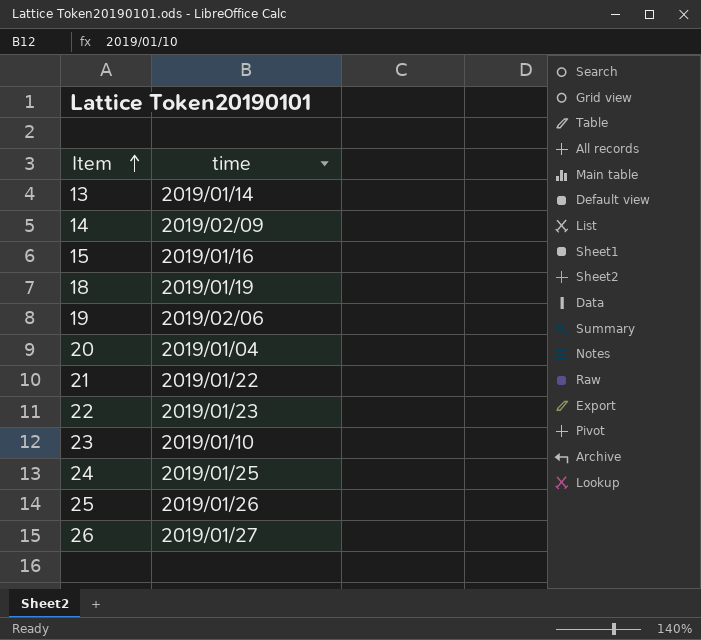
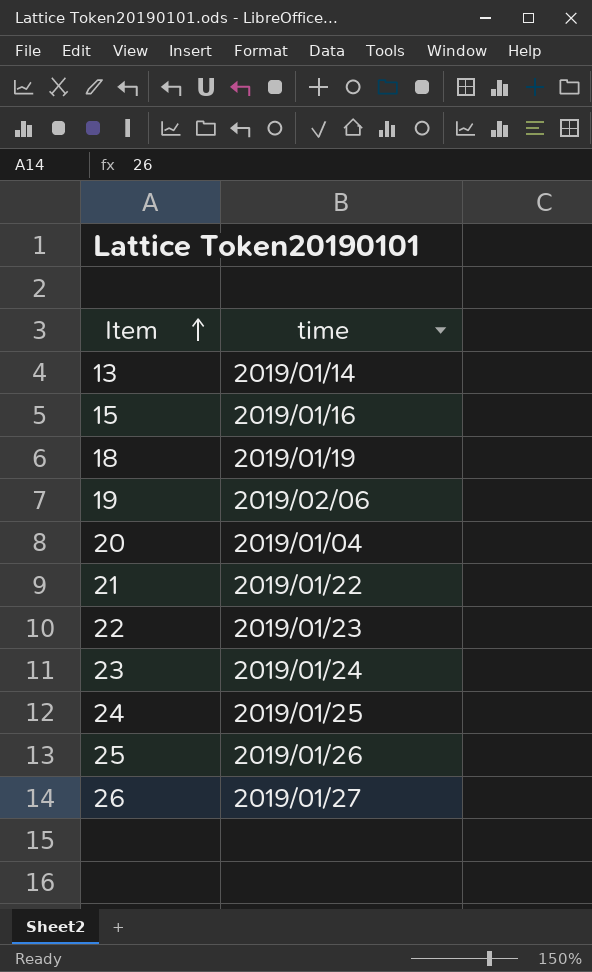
row 14: 2019/02/09 -> none
23 | time: 2019/01/10 -> 2019/01/24

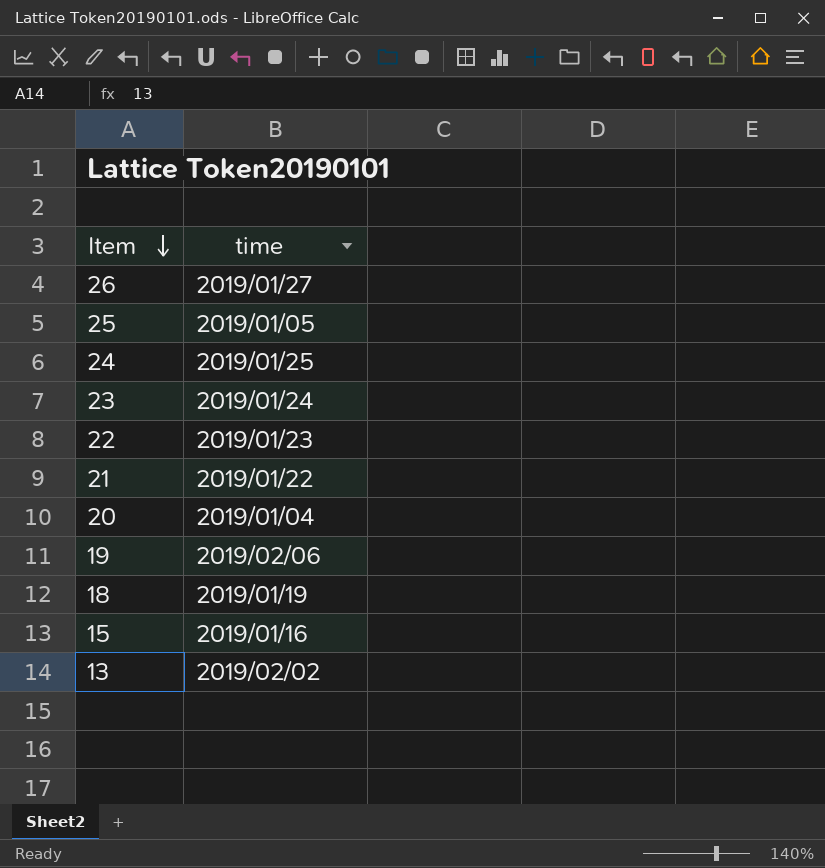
row order: Item ascending -> Item descending
25 | time: 2019/01/26 -> 2019/01/05
13 | time: 2019/01/14 -> 2019/02/02

